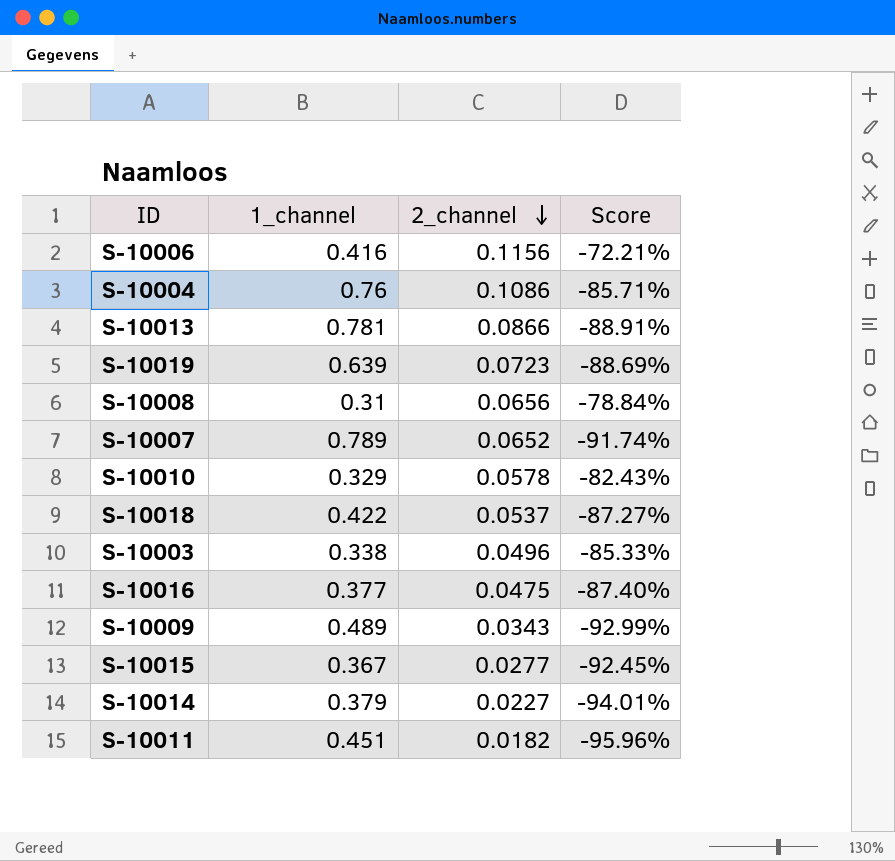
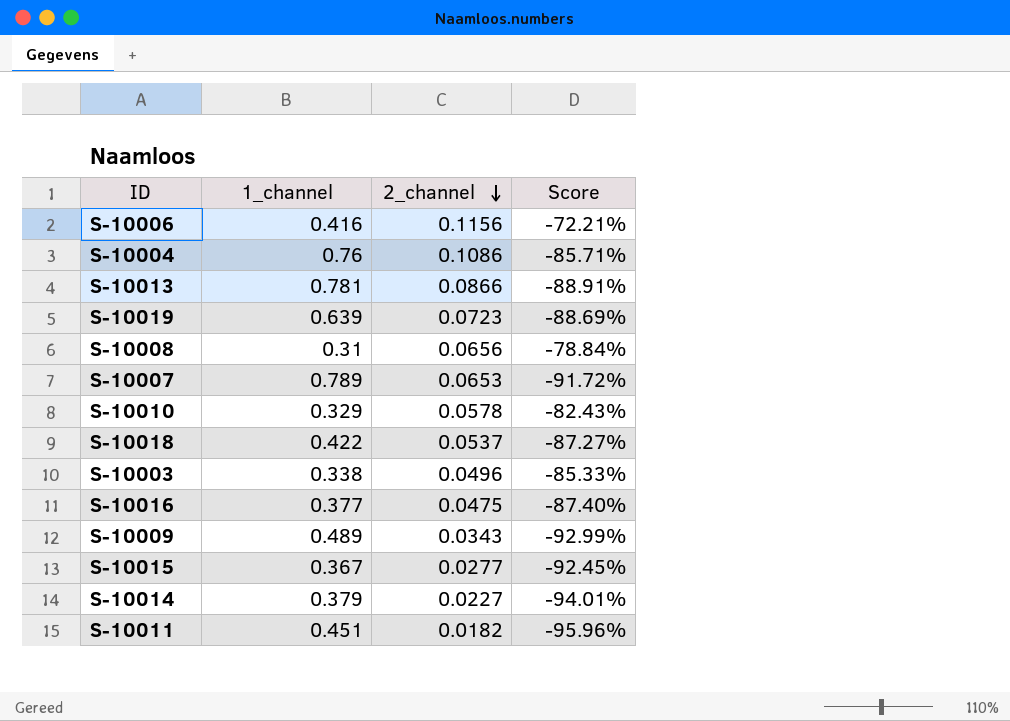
S-10007 | 2_channel: 0.0652 -> 0.0653
S-10007 | Score: -91.74% -> -91.72%

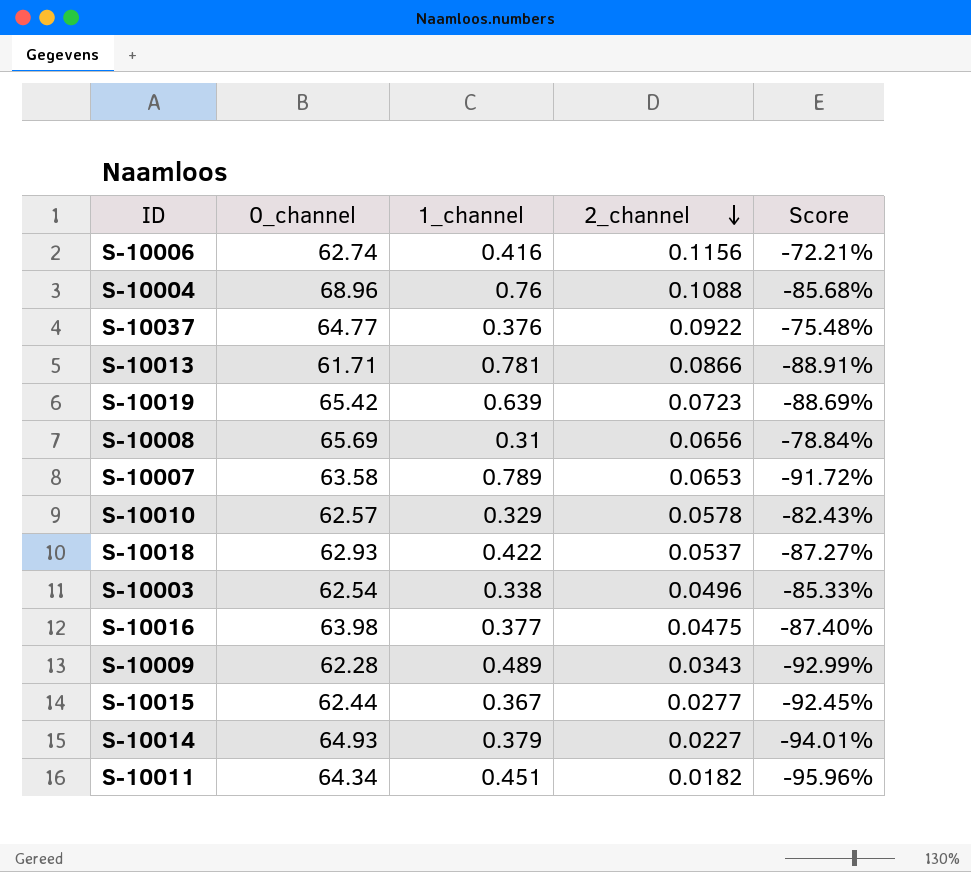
column 0_channel | position: none -> 2
S-10004 | 2_channel: 0.1086 -> 0.1088
S-10004 | Score: -85.71% -> -85.68%
row S-10037: none -> 64.77 | 0.376 | 0.0922 | -75.48%

